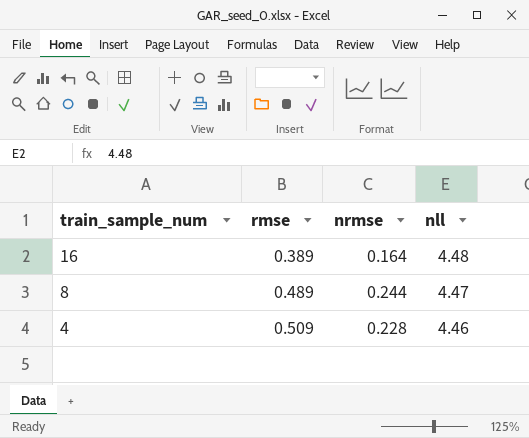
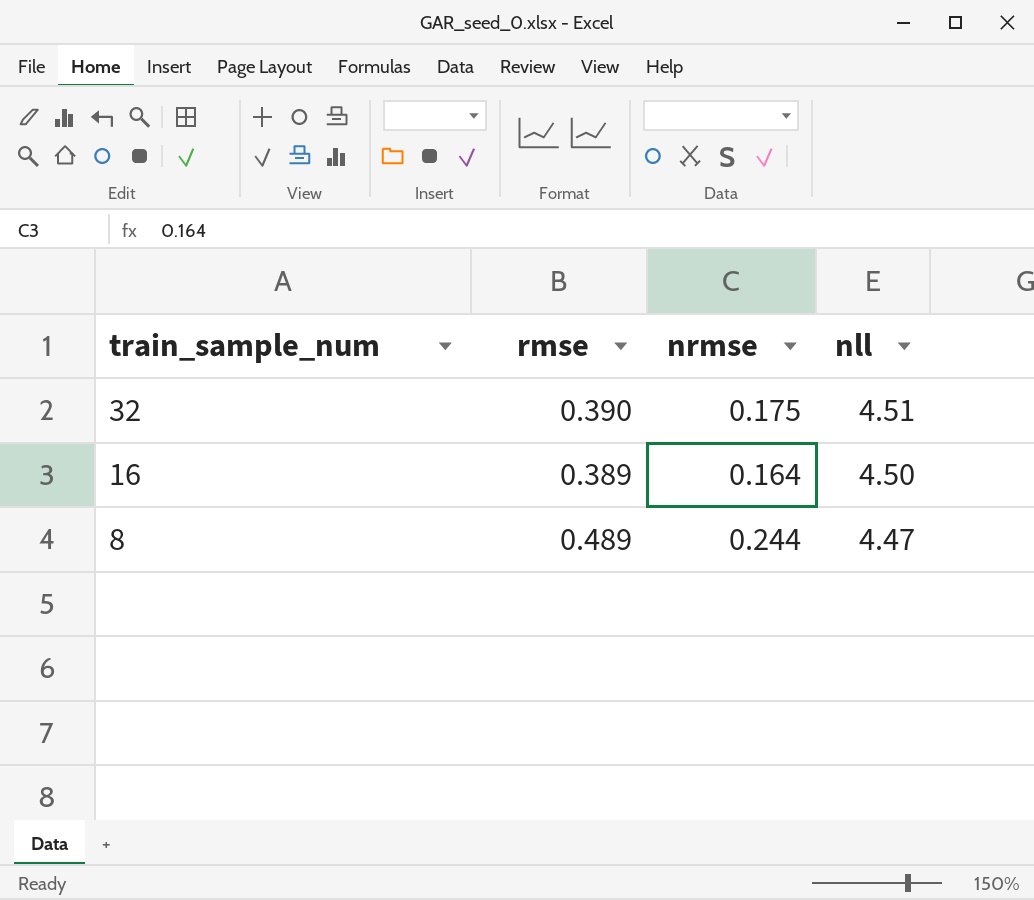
row 4: 0.509 | 0.228 | 4.46 -> none
row 32: none -> 0.390 | 0.175 | 4.51
16 | nll: 4.48 -> 4.50

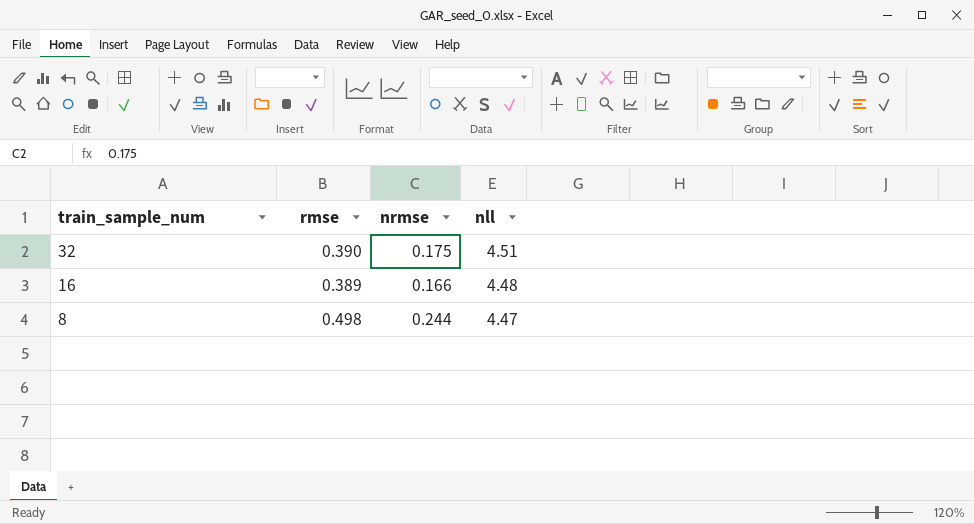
16 | nrmse: 0.164 -> 0.166
16 | nll: 4.50 -> 4.48
8 | rmse: 0.489 -> 0.498

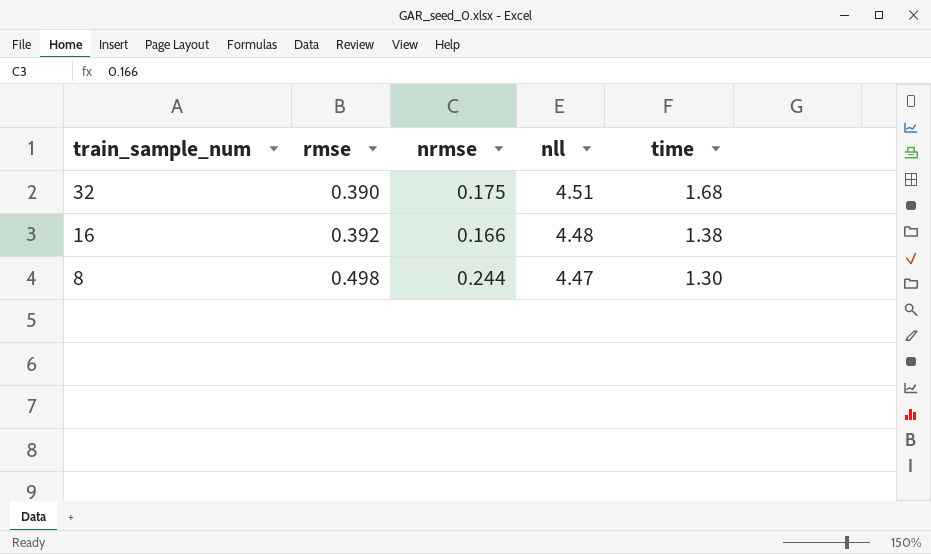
column time | position: none -> 5
16 | rmse: 0.389 -> 0.392

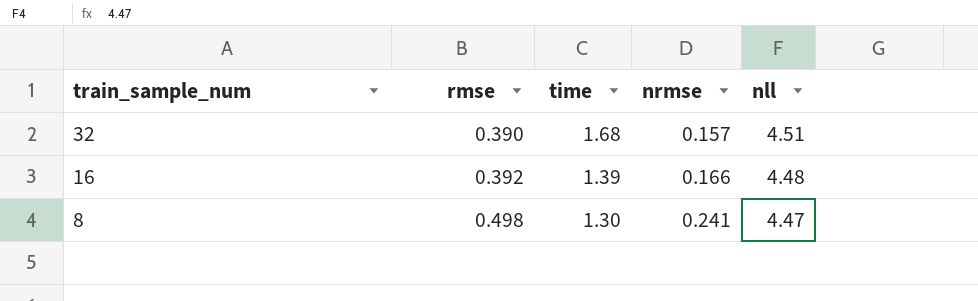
column time | position: 5 -> 3
32 | nrmse: 0.175 -> 0.157
16 | time: 1.38 -> 1.39
8 | nrmse: 0.244 -> 0.241

